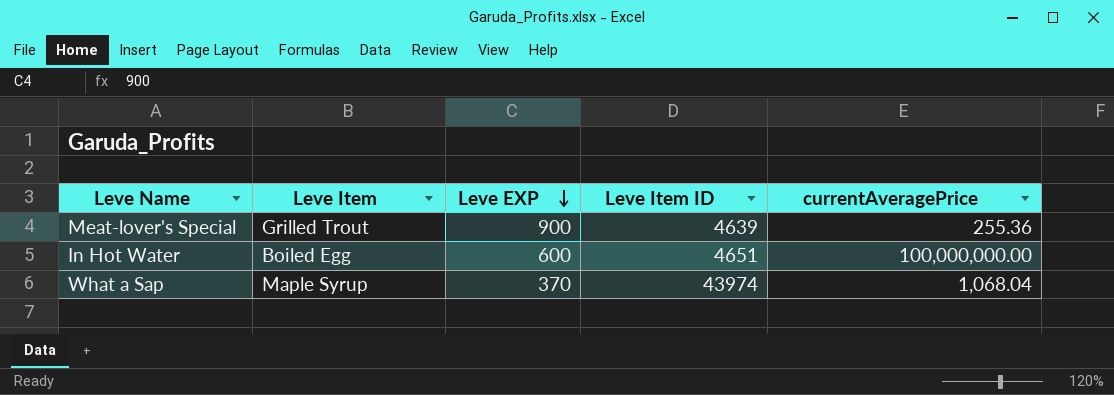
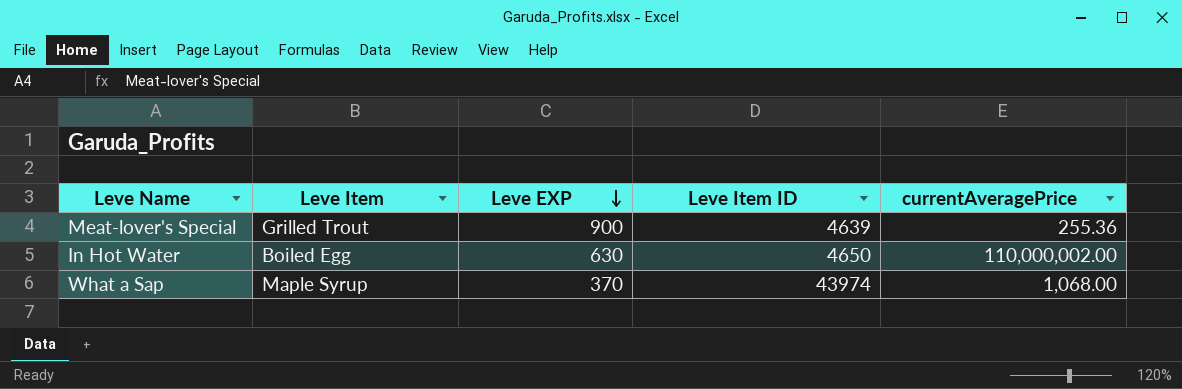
In Hot Water | Leve EXP: 600 -> 630
In Hot Water | Leve Item ID: 4651 -> 4650
In Hot Water | currentAveragePrice: 100,000,000.00 -> 110,000,002.00
What a Sap | currentAveragePrice: 1,068.04 -> 1,068.00

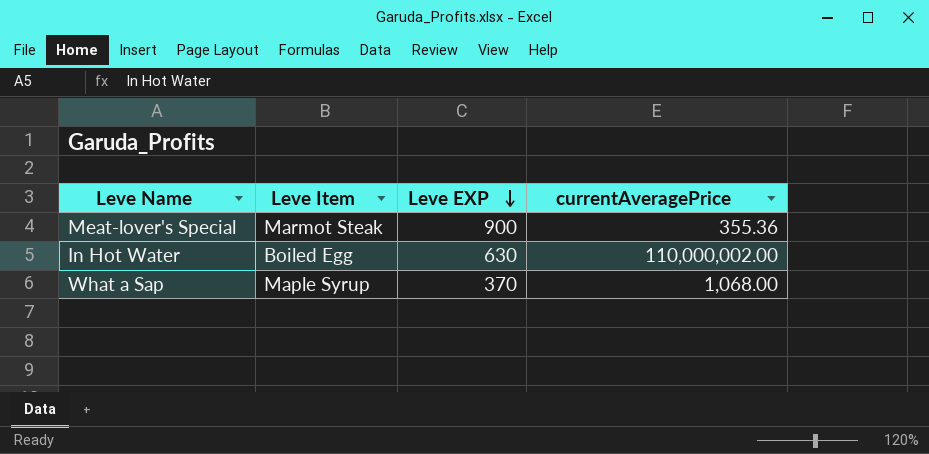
column Leve Item ID | position: 4 -> none
Meat-lover's Special | Leve Item: Grilled Trout -> Marmot Steak
Meat-lover's Special | currentAveragePrice: 255.36 -> 355.36

